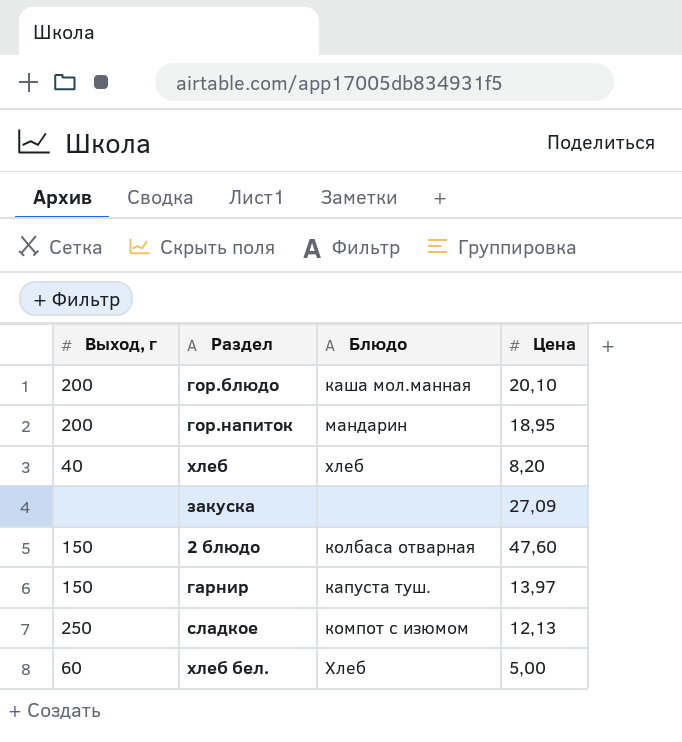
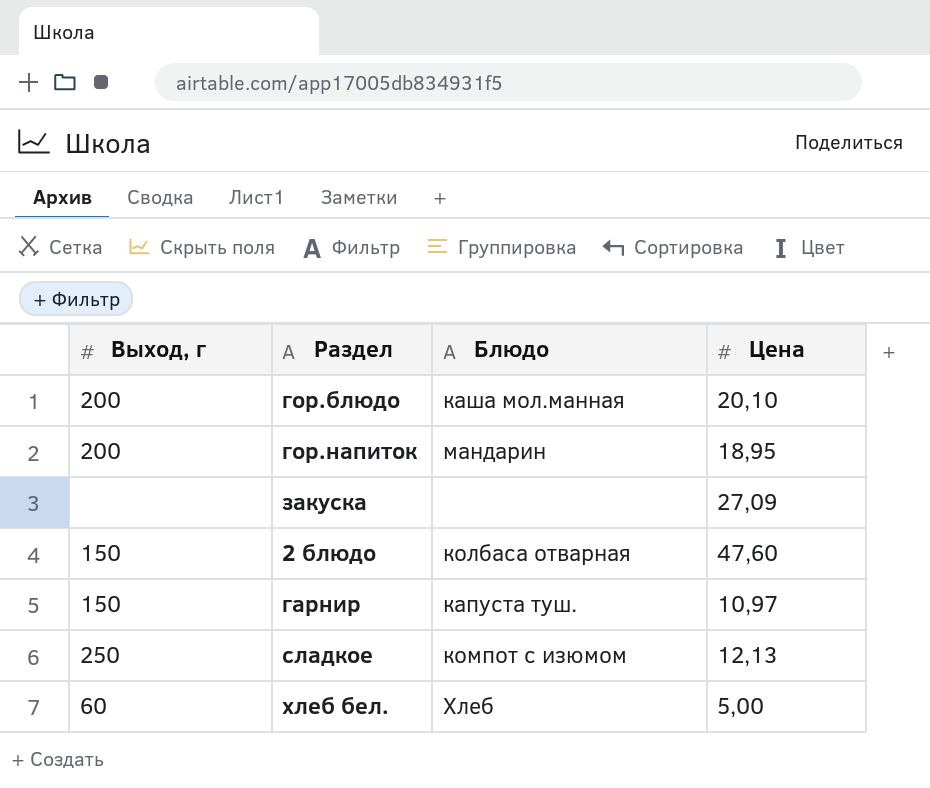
row хлеб: 40 | хлеб | 8,20 -> none
гарнир | Цена: 13,97 -> 10,97

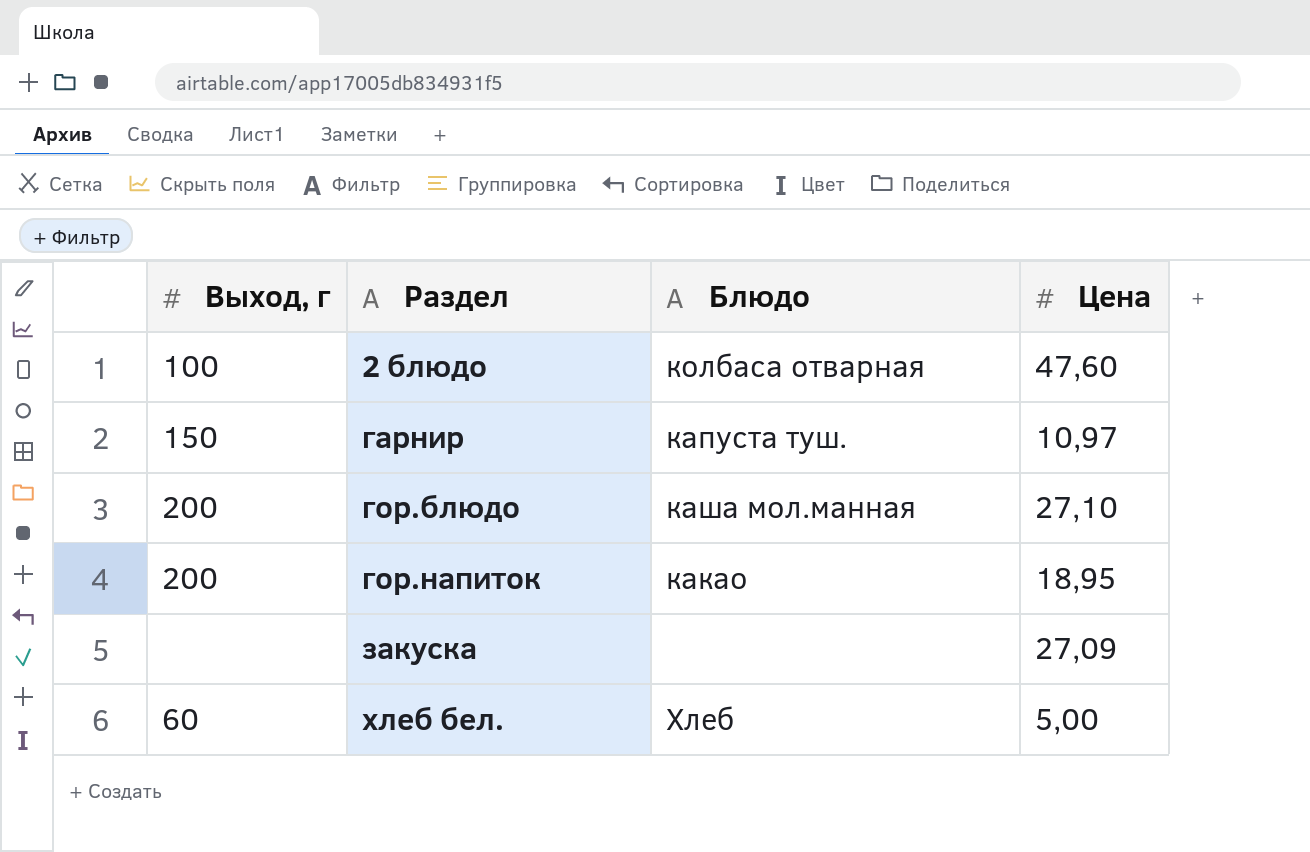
row order: none -> Раздел ascending
row сладкое: 250 | компот с изюмом | 12,13 -> none
2 блюдо | Выход, г: 150 -> 100
гор.блюдо | Цена: 20,10 -> 27,10
гор.напиток | Блюдо: мандарин -> какао

